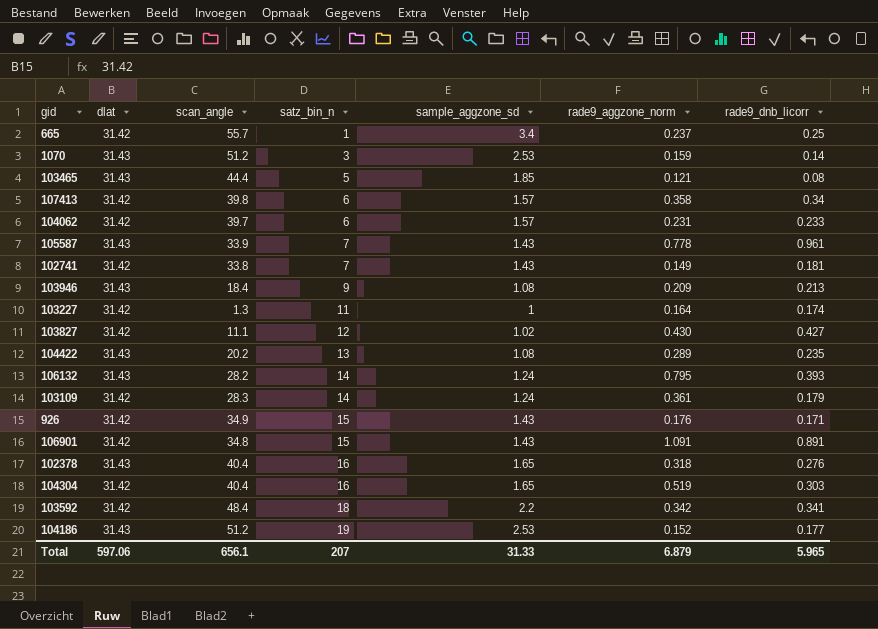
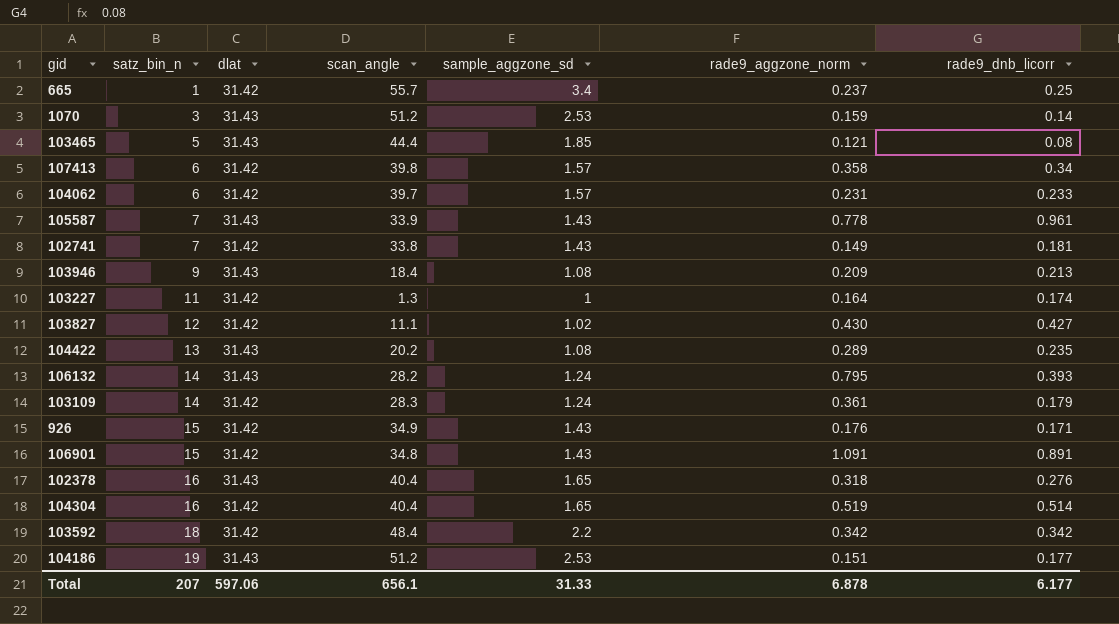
column satz_bin_n | position: 4 -> 2
104304 | rade9_dnb_licorr: 0.303 -> 0.514
103592 | rade9_dnb_licorr: 0.341 -> 0.342
104186 | rade9_aggzone_norm: 0.152 -> 0.151
Total | rade9_aggzone_norm: 6.879 -> 6.878
Total | rade9_dnb_licorr: 5.965 -> 6.177

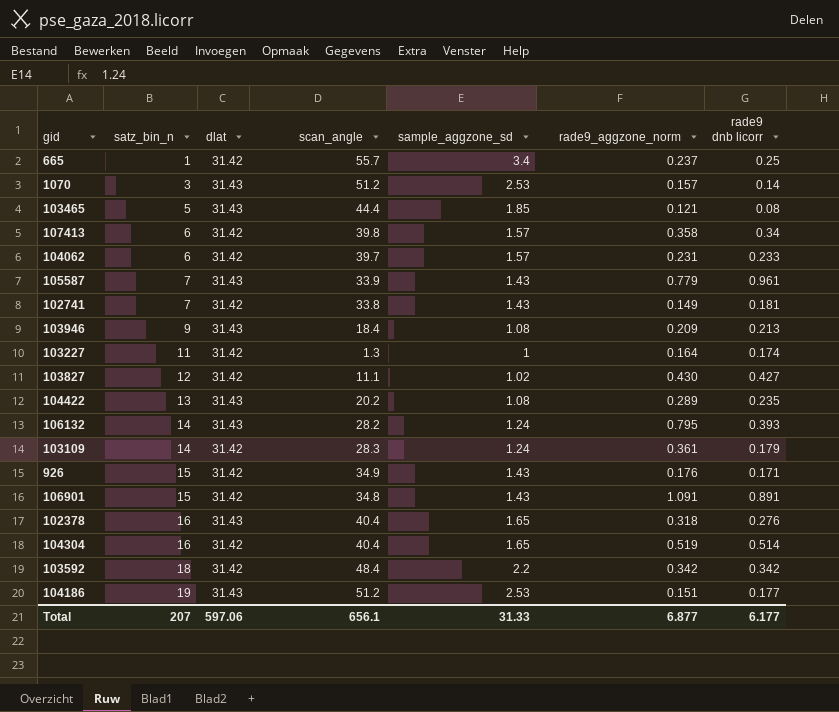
column name: rade9_dnb_licorr -> rade9 dnb licorr
1070 | rade9_aggzone_norm: 0.159 -> 0.157
105587 | rade9_aggzone_norm: 0.778 -> 0.779
Total | rade9_aggzone_norm: 6.878 -> 6.877

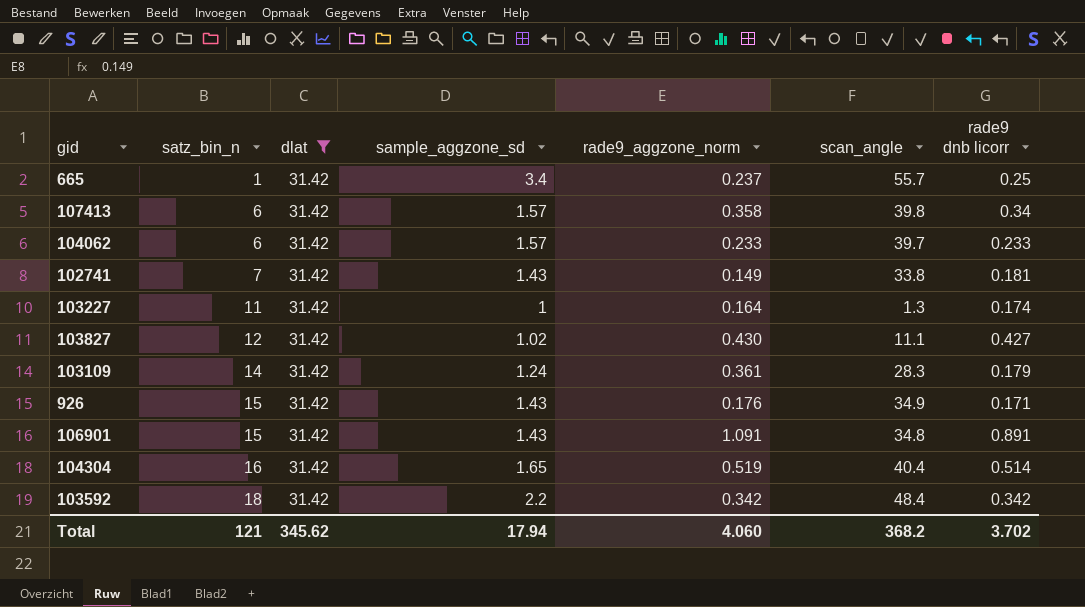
filter: none -> dlat = 31.42
column scan_angle | position: 4 -> 6
104062 | rade9_aggzone_norm: 0.231 -> 0.233
Total | satz_bin_n: 207 -> 121
Total | dlat: 597.06 -> 345.62
Total | sample_aggzone_sd: 31.33 -> 17.94
Total | rade9_aggzone_norm: 6.877 -> 4.060
Total | scan_angle: 656.1 -> 368.2
Total | rade9 dnb licorr: 6.177 -> 3.702

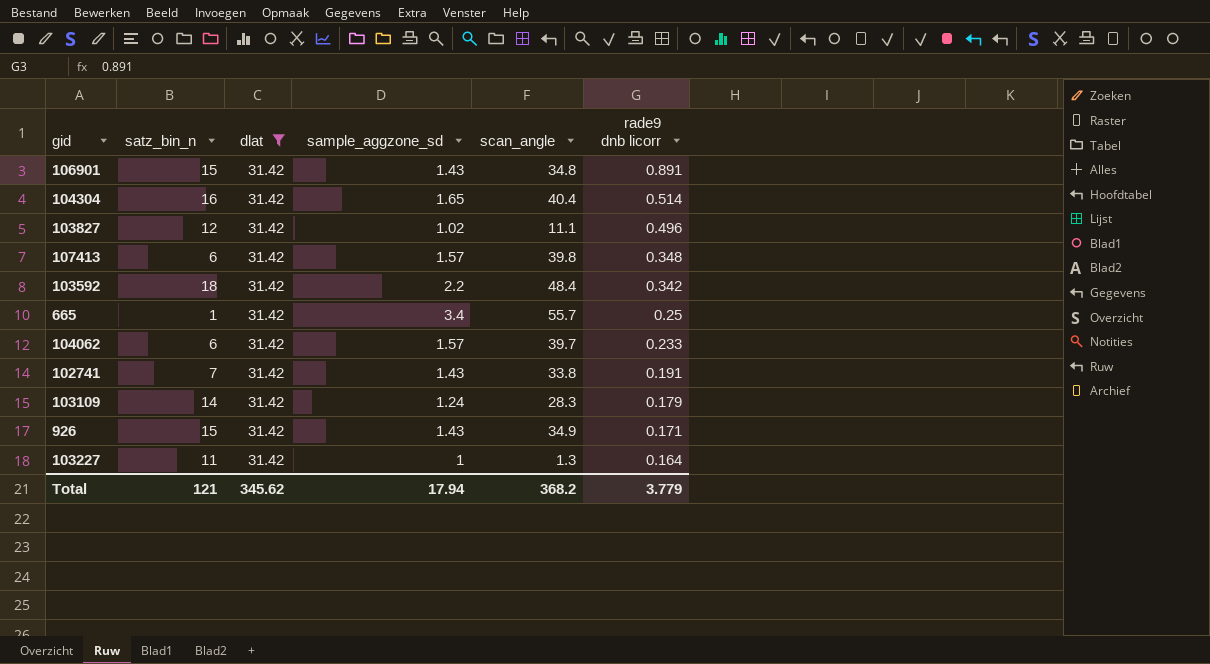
row order: satz_bin_n ascending -> rade9 dnb licorr descending
column rade9_aggzone_norm | position: 5 -> none
103827 | rade9 dnb licorr: 0.427 -> 0.496
107413 | rade9 dnb licorr: 0.34 -> 0.348
102741 | rade9 dnb licorr: 0.181 -> 0.191
103227 | rade9 dnb licorr: 0.174 -> 0.164
Total | rade9 dnb licorr: 3.702 -> 3.779

